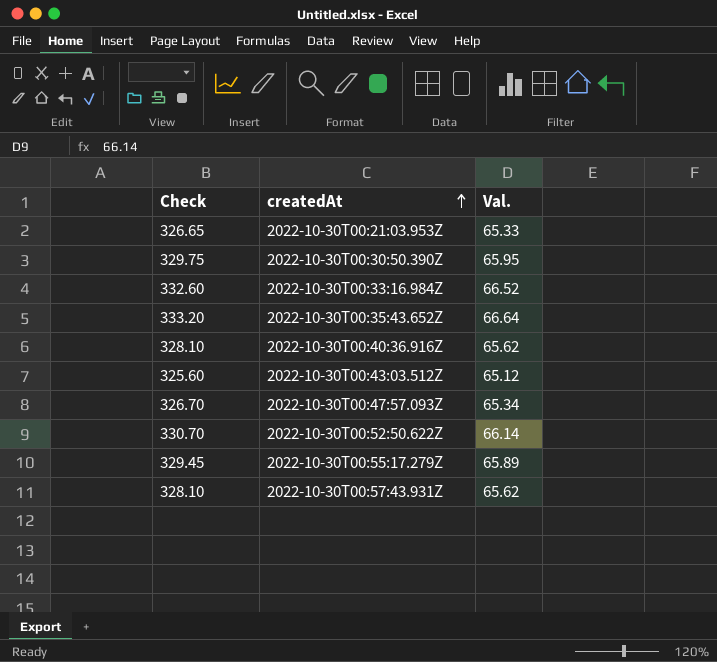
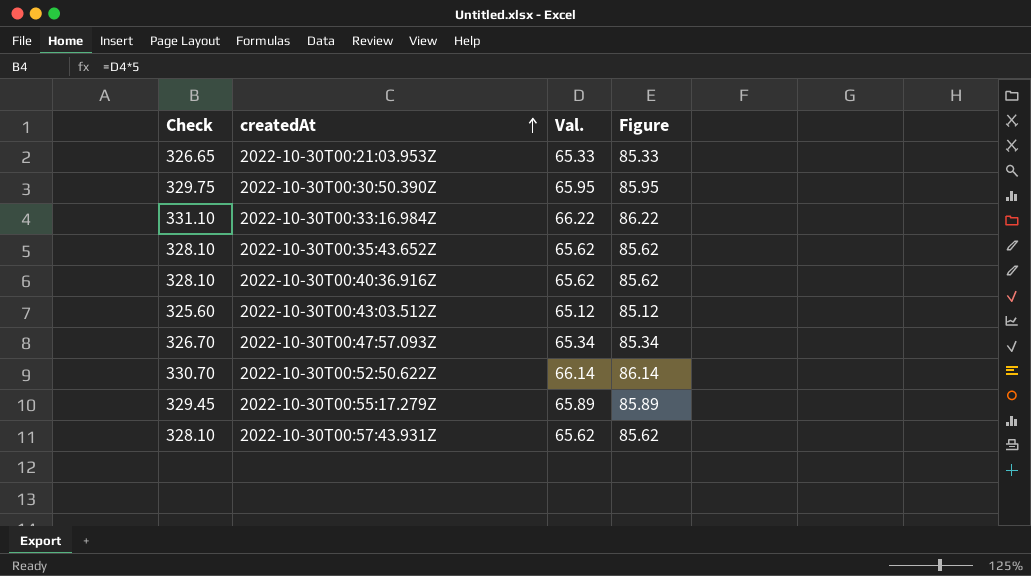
column Figure | formula: none -> [Val.] + 20
2022-10-30T00:33:16.984Z | Check: 332.60 -> 331.10
2022-10-30T00:33:16.984Z | Val.: 66.52 -> 66.22
2022-10-30T00:35:43.652Z | Check: 333.20 -> 328.10
2022-10-30T00:35:43.652Z | Val.: 66.64 -> 65.62

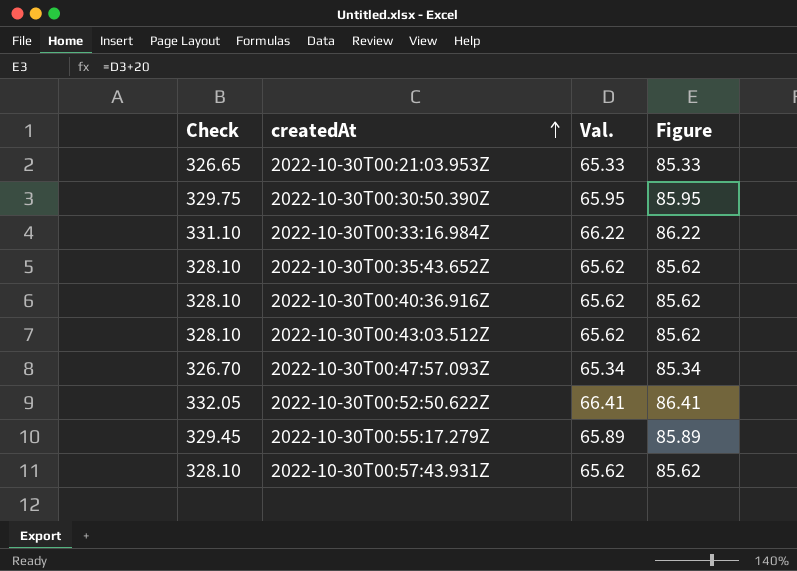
2022-10-30T00:43:03.512Z | Check: 325.60 -> 328.10
2022-10-30T00:43:03.512Z | Val.: 65.12 -> 65.62
2022-10-30T00:43:03.512Z | Figure: 85.12 -> 85.62
2022-10-30T00:52:50.622Z | Check: 330.70 -> 332.05
2022-10-30T00:52:50.622Z | Val.: 66.14 -> 66.41
2022-10-30T00:52:50.622Z | Figure: 86.14 -> 86.41

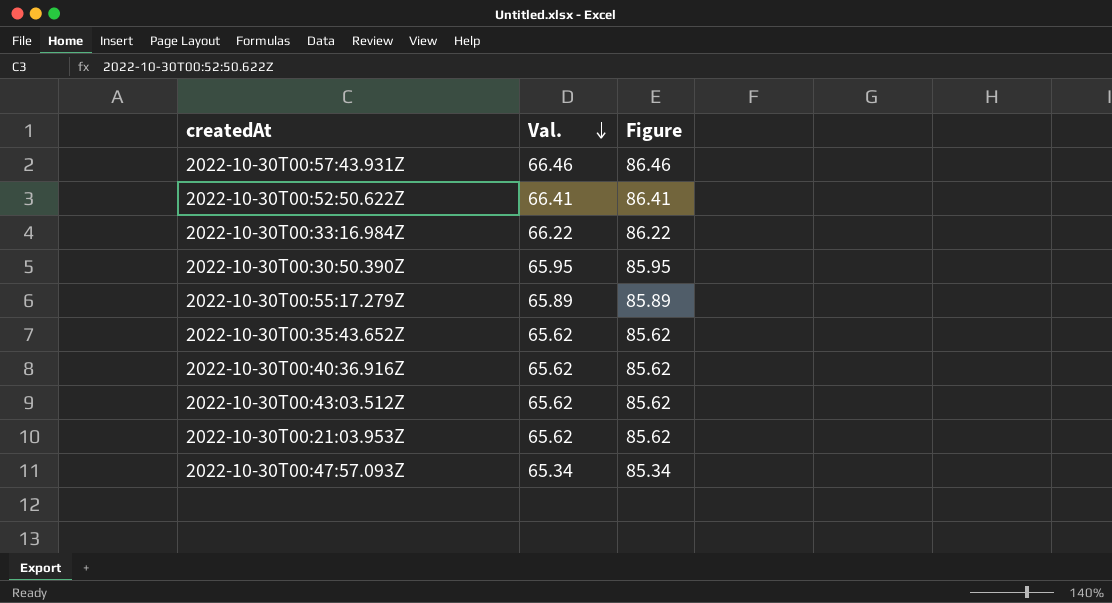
row order: createdAt ascending -> Val. descending
column Check | formula: [Val.] * 5 -> none
2022-10-30T00:57:43.931Z | Val.: 65.62 -> 66.46
2022-10-30T00:57:43.931Z | Figure: 85.62 -> 86.46
2022-10-30T00:21:03.953Z | Val.: 65.33 -> 65.62
2022-10-30T00:21:03.953Z | Figure: 85.33 -> 85.62

